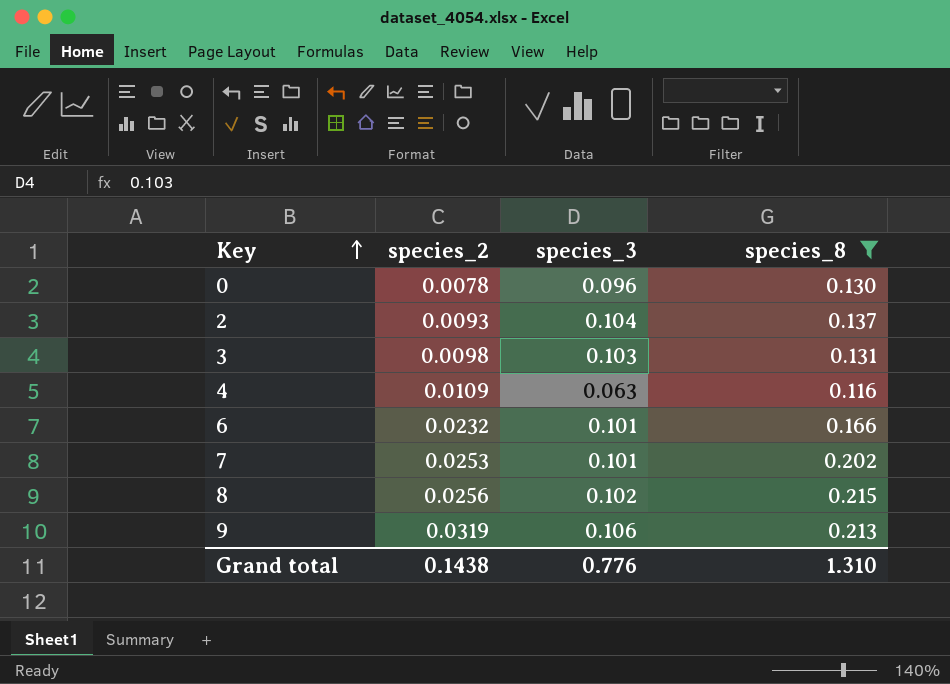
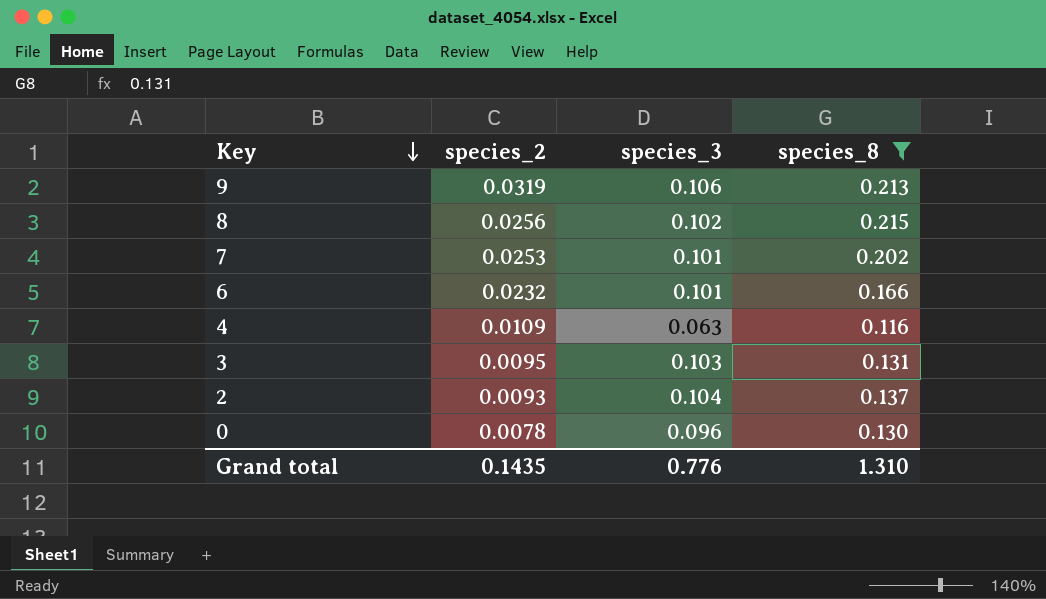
row order: Key ascending -> Key descending
3 | species_2: 0.0098 -> 0.0095
Grand total | species_2: 0.1438 -> 0.1435

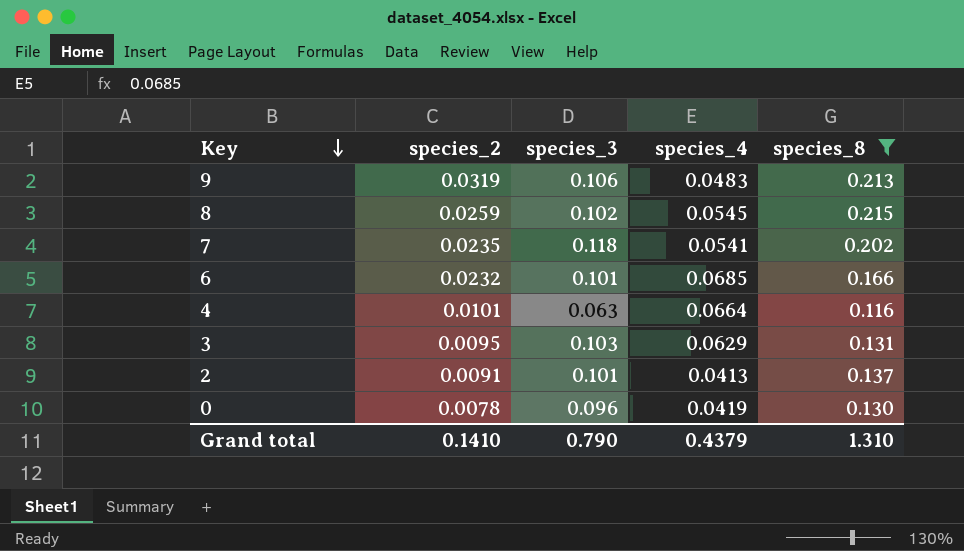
column species_4 | position: none -> 4
8 | species_2: 0.0256 -> 0.0259
7 | species_2: 0.0253 -> 0.0235
7 | species_3: 0.101 -> 0.118
4 | species_2: 0.0109 -> 0.0101
2 | species_2: 0.0093 -> 0.0091
2 | species_3: 0.104 -> 0.101
Grand total | species_2: 0.1435 -> 0.1410
Grand total | species_3: 0.776 -> 0.790

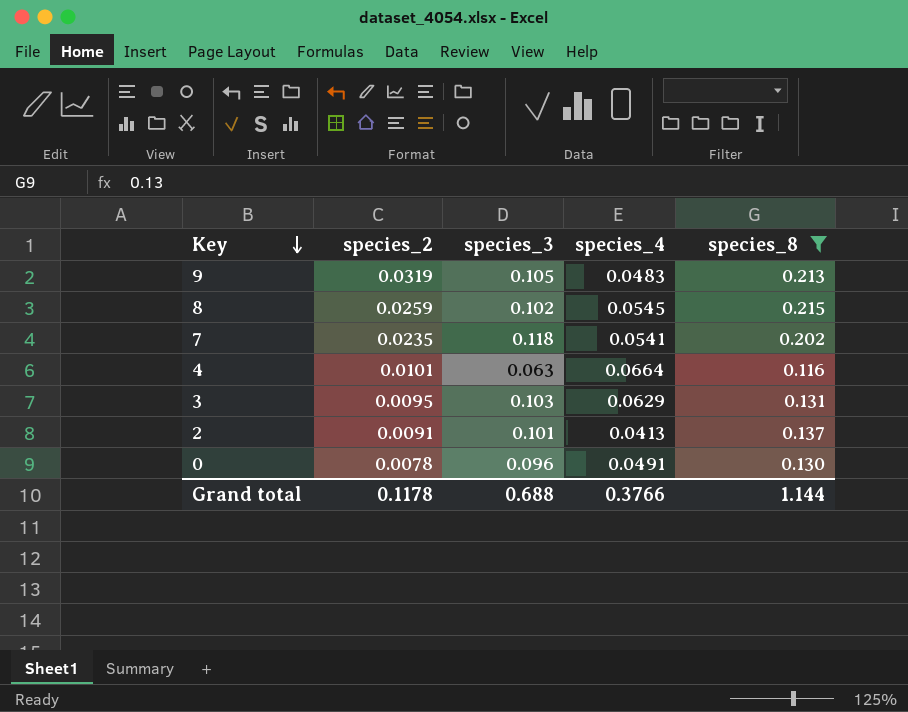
row 6: 0.0232 | 0.101 | 0.0685 | 0.166 -> none
9 | species_3: 0.106 -> 0.105
0 | species_4: 0.0419 -> 0.0491
Grand total | species_2: 0.1410 -> 0.1178
Grand total | species_3: 0.790 -> 0.688
Grand total | species_4: 0.4379 -> 0.3766
Grand total | species_8: 1.310 -> 1.144

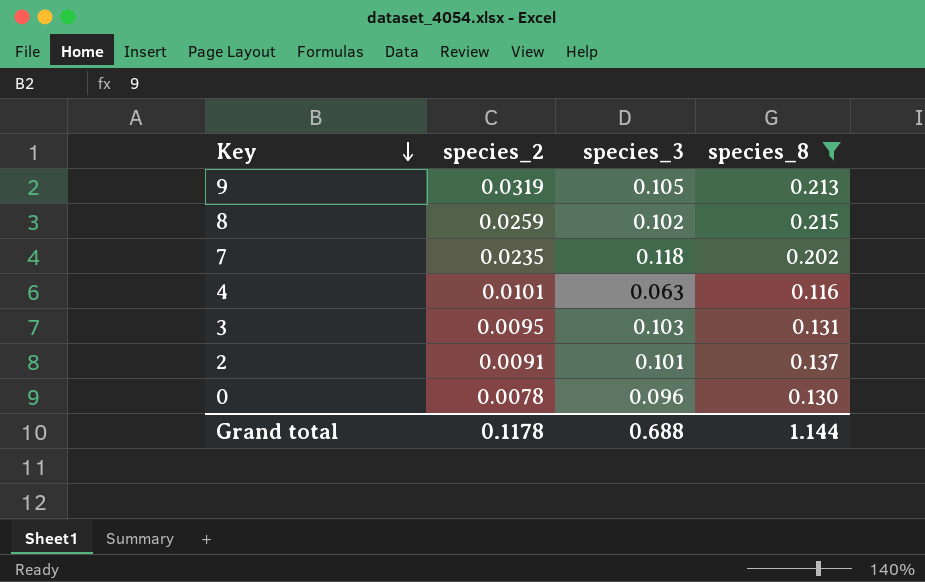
column species_4 | position: 4 -> none

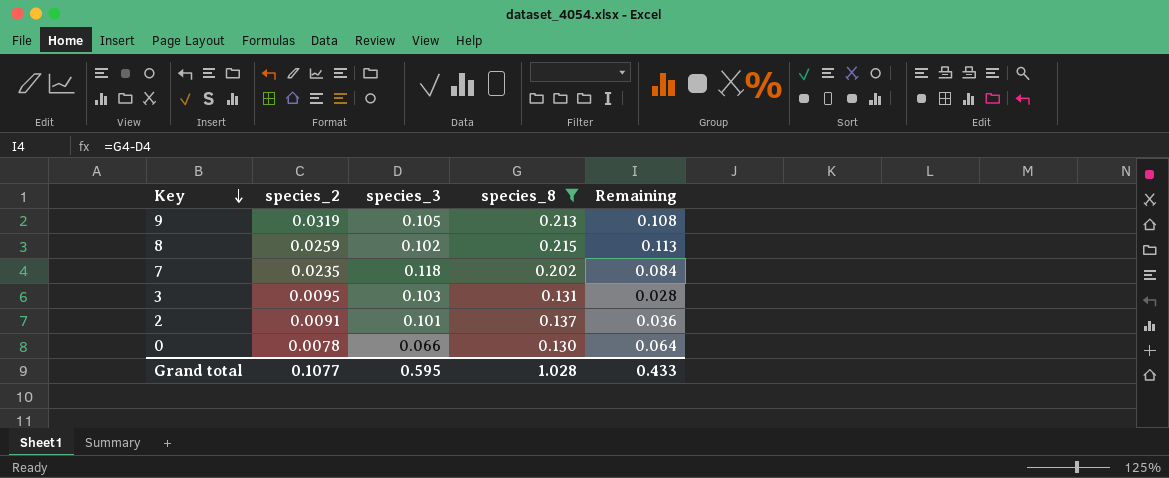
column Remaining | formula: none -> [species_8] - [species_3]
row 4: 0.0101 | 0.063 | 0.116 -> none
0 | species_3: 0.096 -> 0.066
Grand total | species_2: 0.1178 -> 0.1077
Grand total | species_3: 0.688 -> 0.595
Grand total | species_8: 1.144 -> 1.028

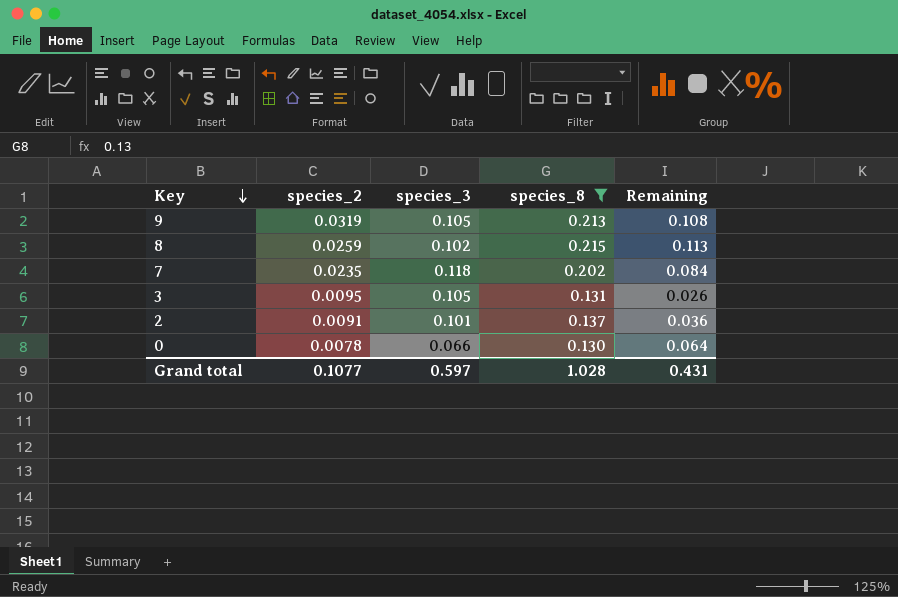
3 | species_3: 0.103 -> 0.105
3 | Remaining: 0.028 -> 0.026
Grand total | species_3: 0.595 -> 0.597
Grand total | Remaining: 0.433 -> 0.431

